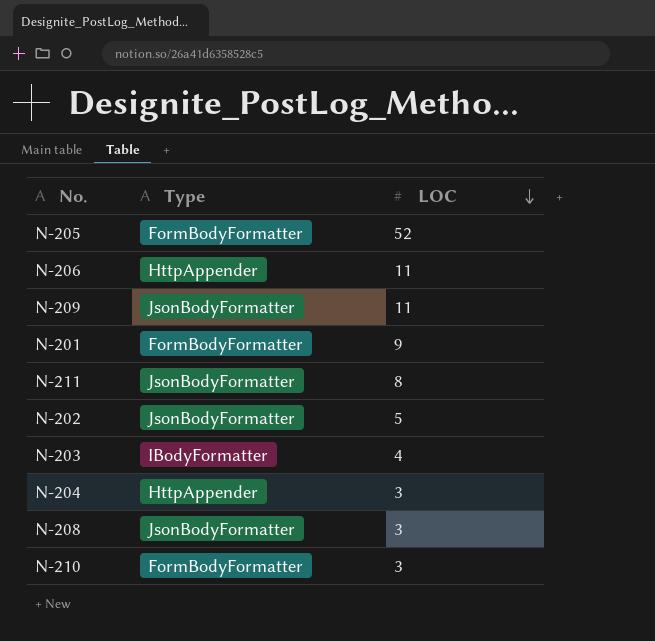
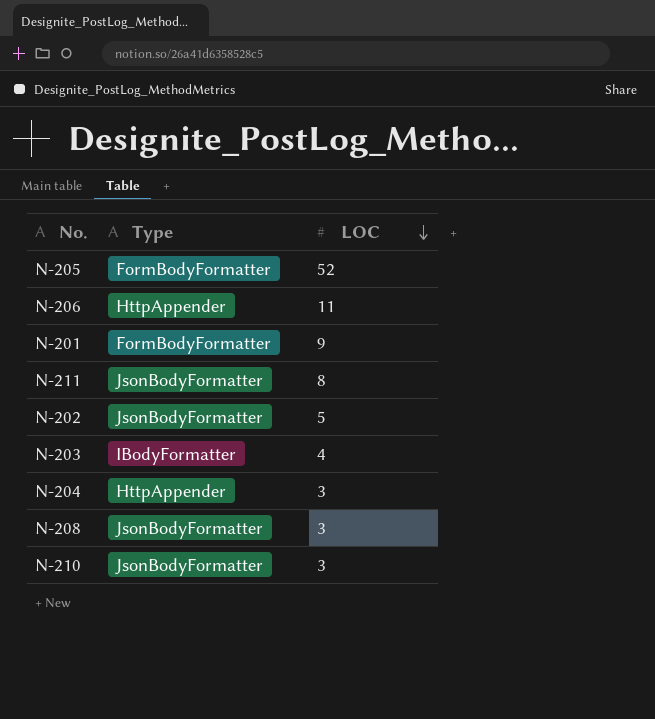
row N-209: JsonBodyFormatter | 11 -> none
N-210 | Type: FormBodyFormatter -> JsonBodyFormatter

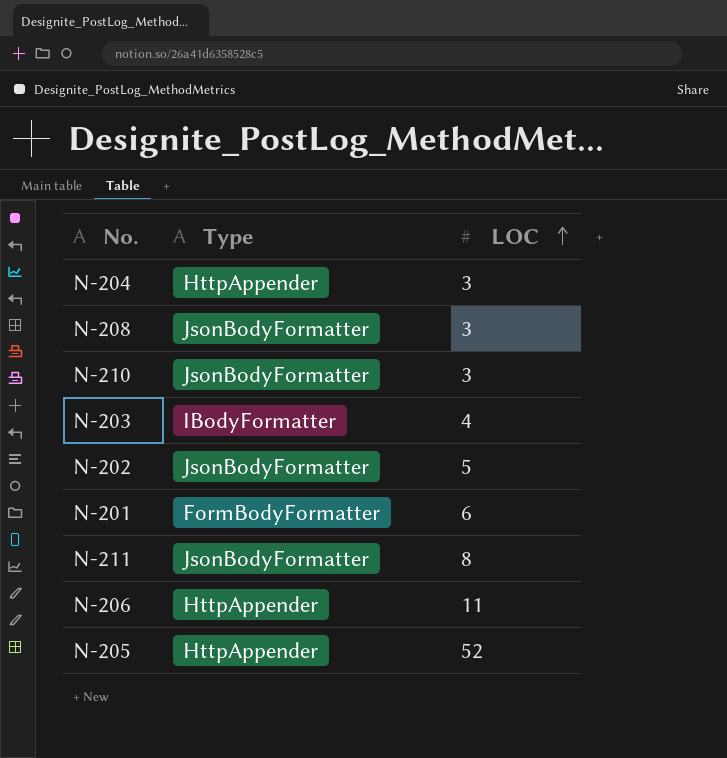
row order: LOC descending -> LOC ascending
N-201 | LOC: 9 -> 6
N-205 | Type: FormBodyFormatter -> HttpAppender

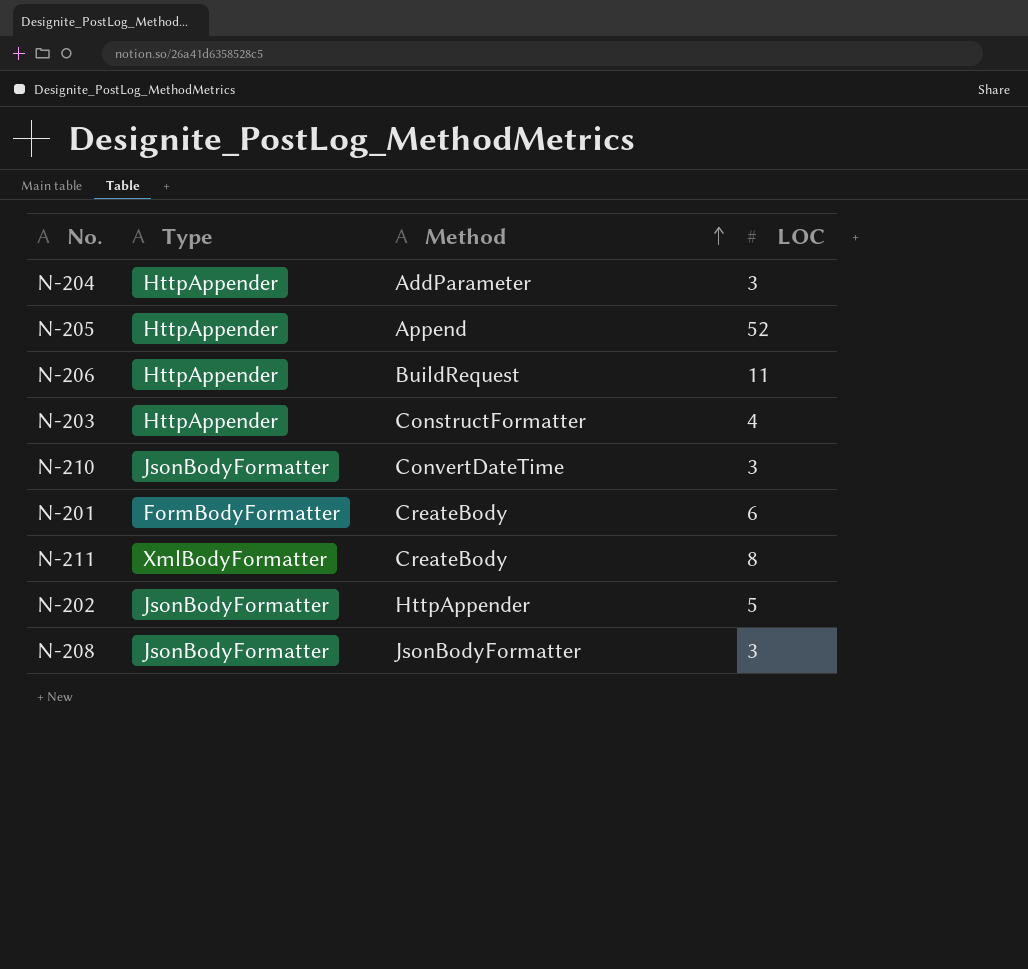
row order: LOC ascending -> Method ascending
column Method | position: none -> 3
N-203 | Type: IBodyFormatter -> HttpAppender
N-211 | Type: JsonBodyFormatter -> XmlBodyFormatter

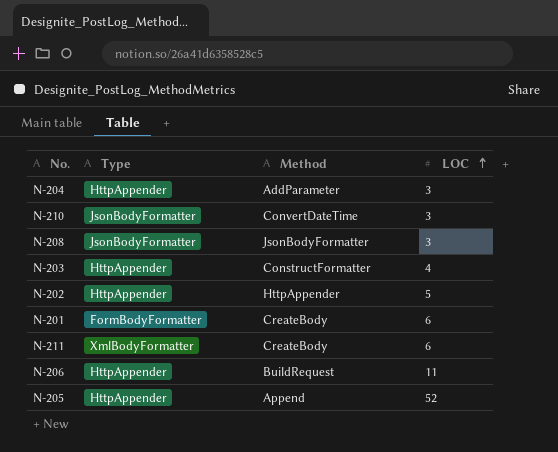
row order: Method ascending -> LOC ascending
N-202 | Type: JsonBodyFormatter -> HttpAppender
N-211 | LOC: 8 -> 6

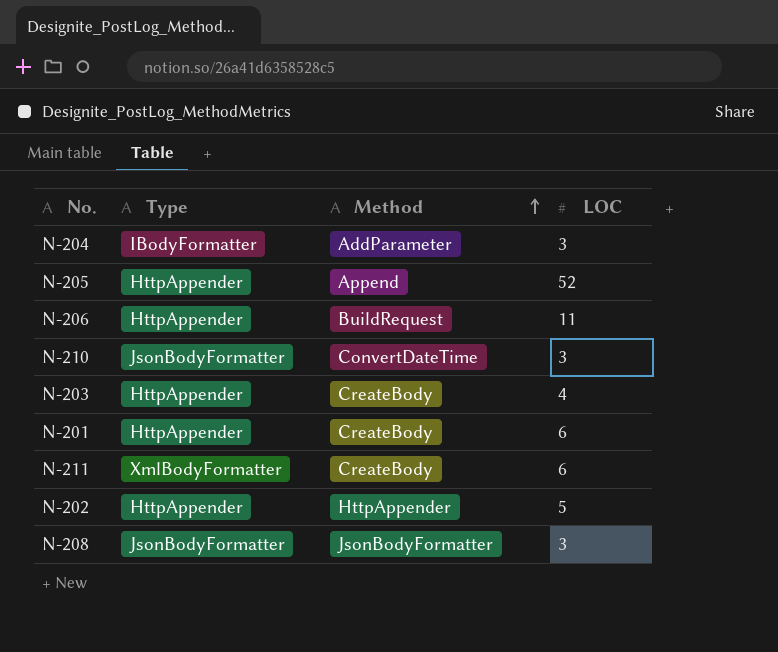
row order: LOC ascending -> Method ascending
N-204 | Type: HttpAppender -> IBodyFormatter
N-203 | Method: ConstructFormatter -> CreateBody
N-201 | Type: FormBodyFormatter -> HttpAppender

